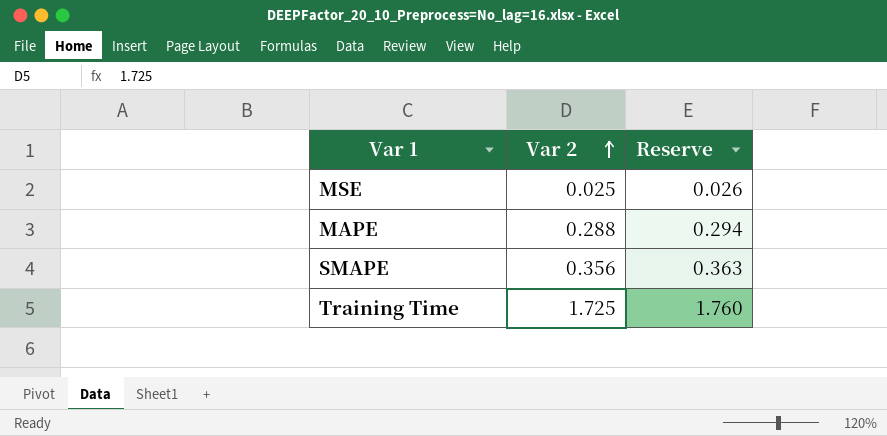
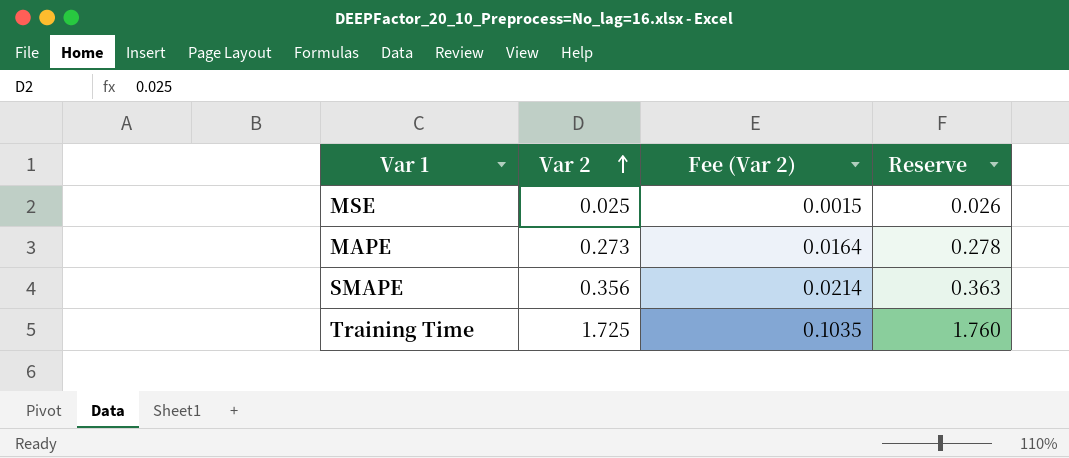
column Fee (Var 2) | formula: none -> [Var 2] * 0.06
MAPE | Var 2: 0.288 -> 0.273
MAPE | Reserve: 0.294 -> 0.278

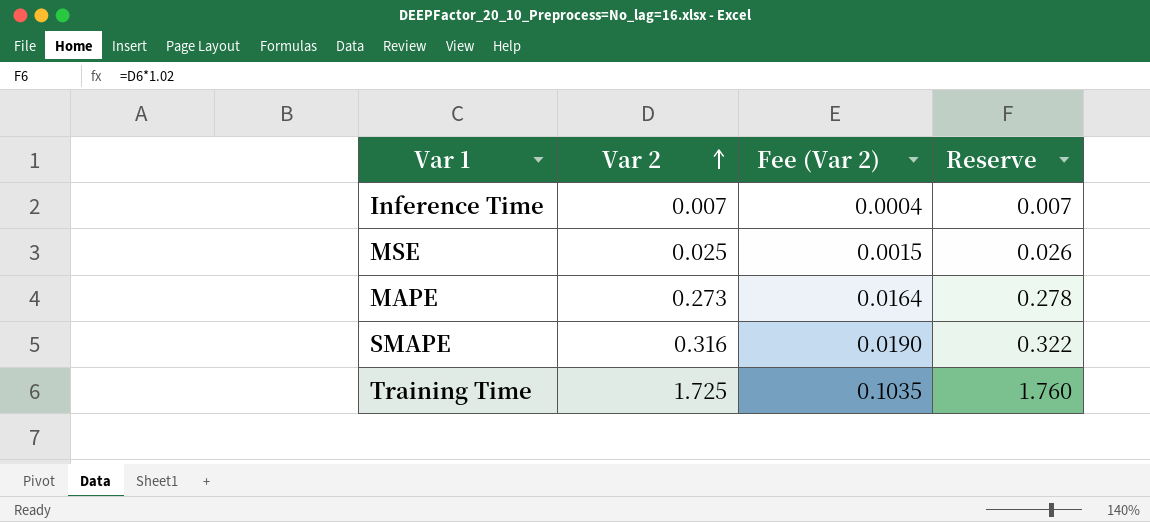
row Inference Time: none -> 0.007 | 0.0004 | 0.007
SMAPE | Var 2: 0.356 -> 0.316
SMAPE | Fee (Var 2): 0.0214 -> 0.0190
SMAPE | Reserve: 0.363 -> 0.322

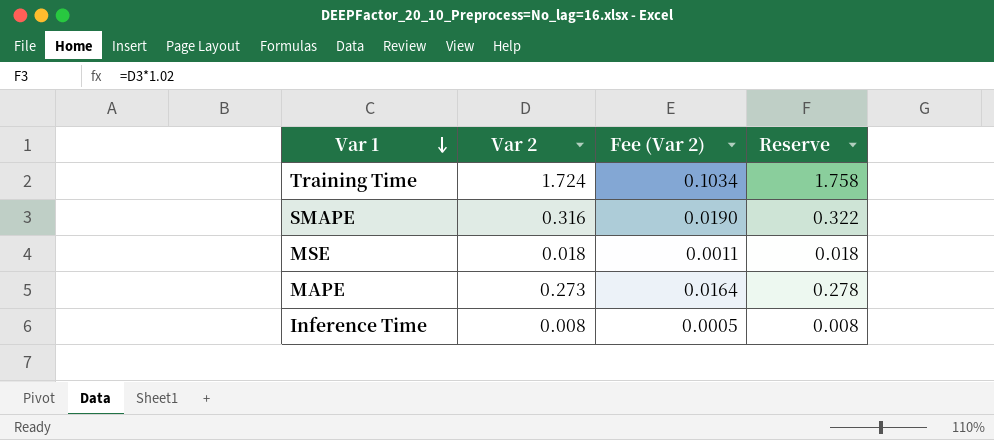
row order: Var 2 ascending -> Var 1 descending
Training Time | Var 2: 1.725 -> 1.724
Training Time | Fee (Var 2): 0.1035 -> 0.1034
Training Time | Reserve: 1.760 -> 1.758
MSE | Var 2: 0.025 -> 0.018
MSE | Fee (Var 2): 0.0015 -> 0.0011
MSE | Reserve: 0.026 -> 0.018
Inference Time | Var 2: 0.007 -> 0.008
Inference Time | Fee (Var 2): 0.0004 -> 0.0005
Inference Time | Reserve: 0.007 -> 0.008

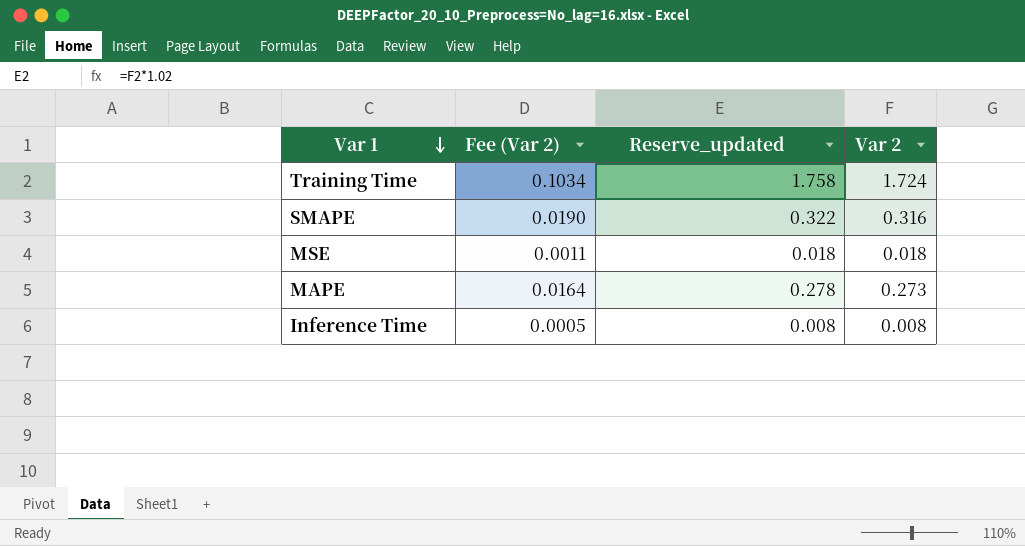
column name: Reserve -> Reserve_updated
column Var 2 | position: 2 -> 4

